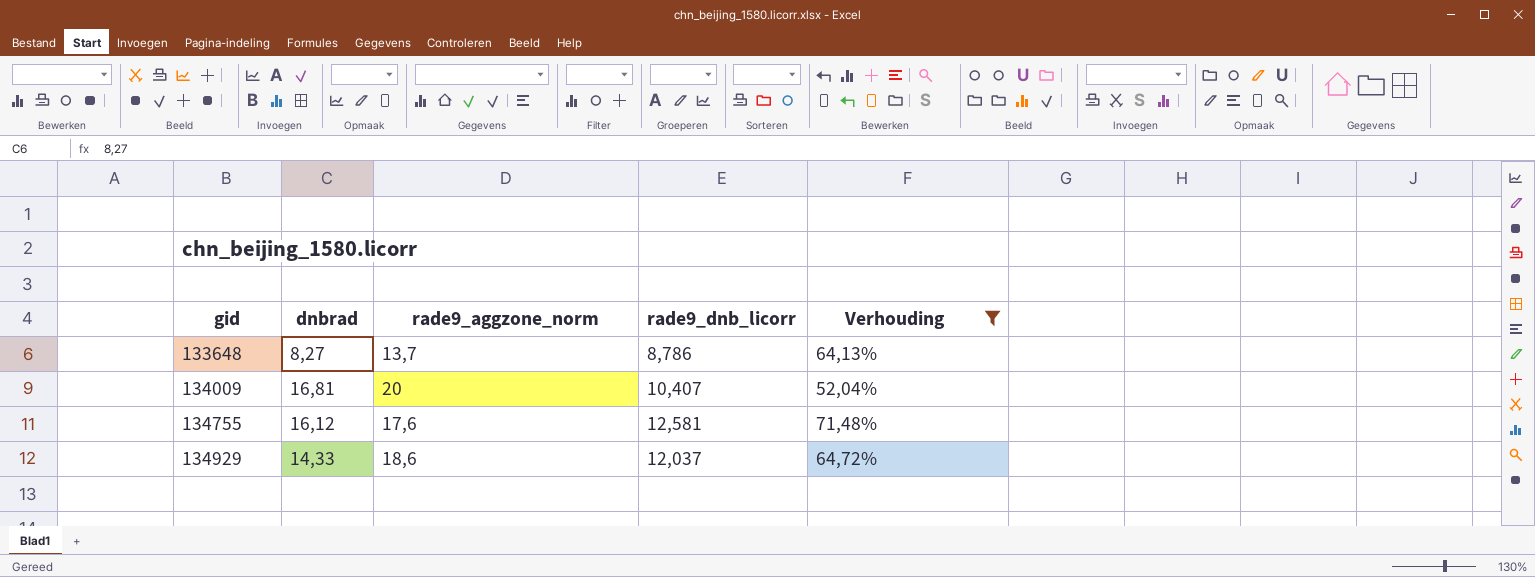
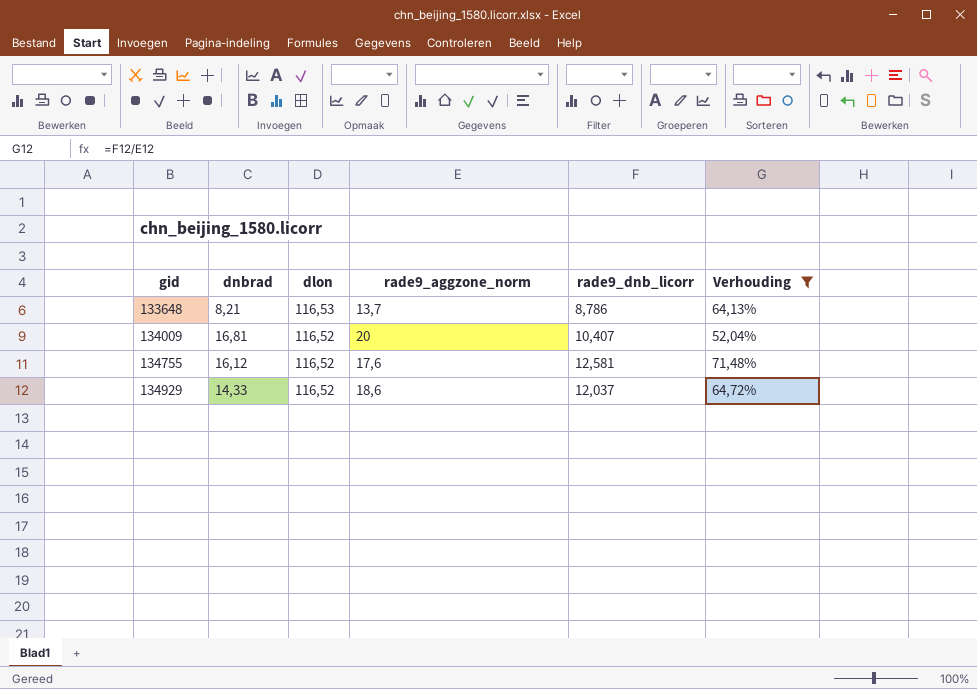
column dlon | position: none -> 3
133648 | dnbrad: 8,27 -> 8,21

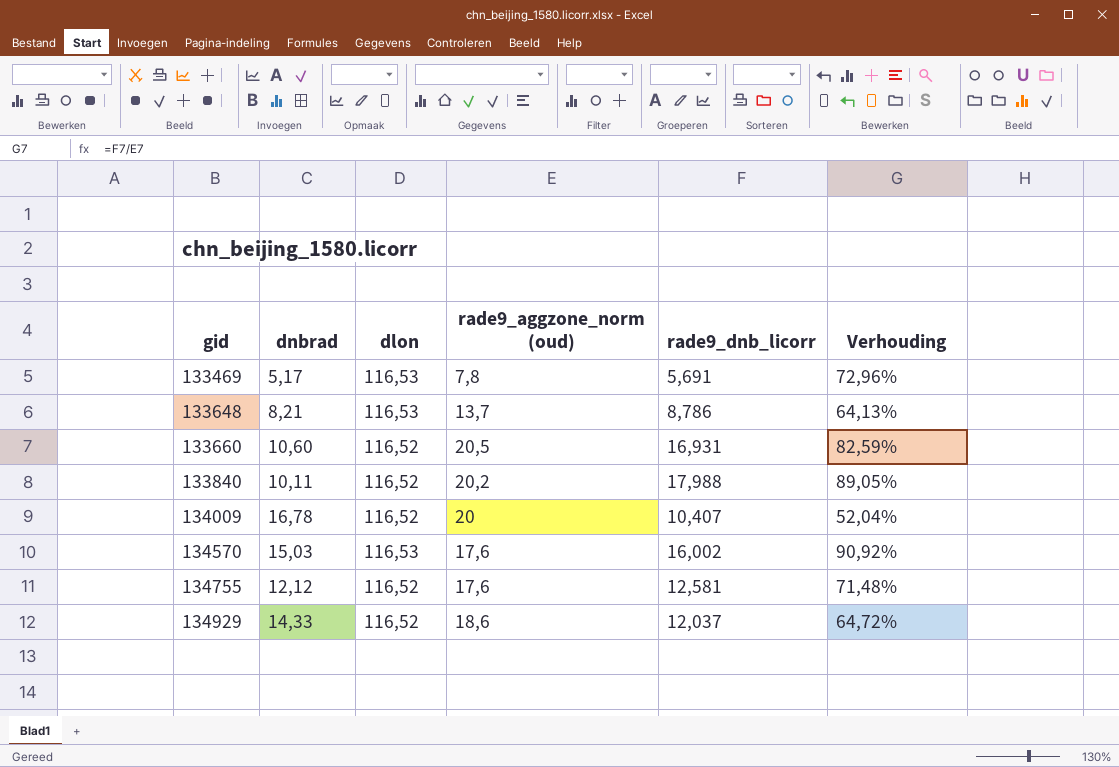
filter: Verhouding <= 71,48% -> none
column name: rade9_aggzone_norm -> rade9_aggzone_norm (oud)
134009 | dnbrad: 16,81 -> 16,78
134755 | dnbrad: 16,12 -> 12,12

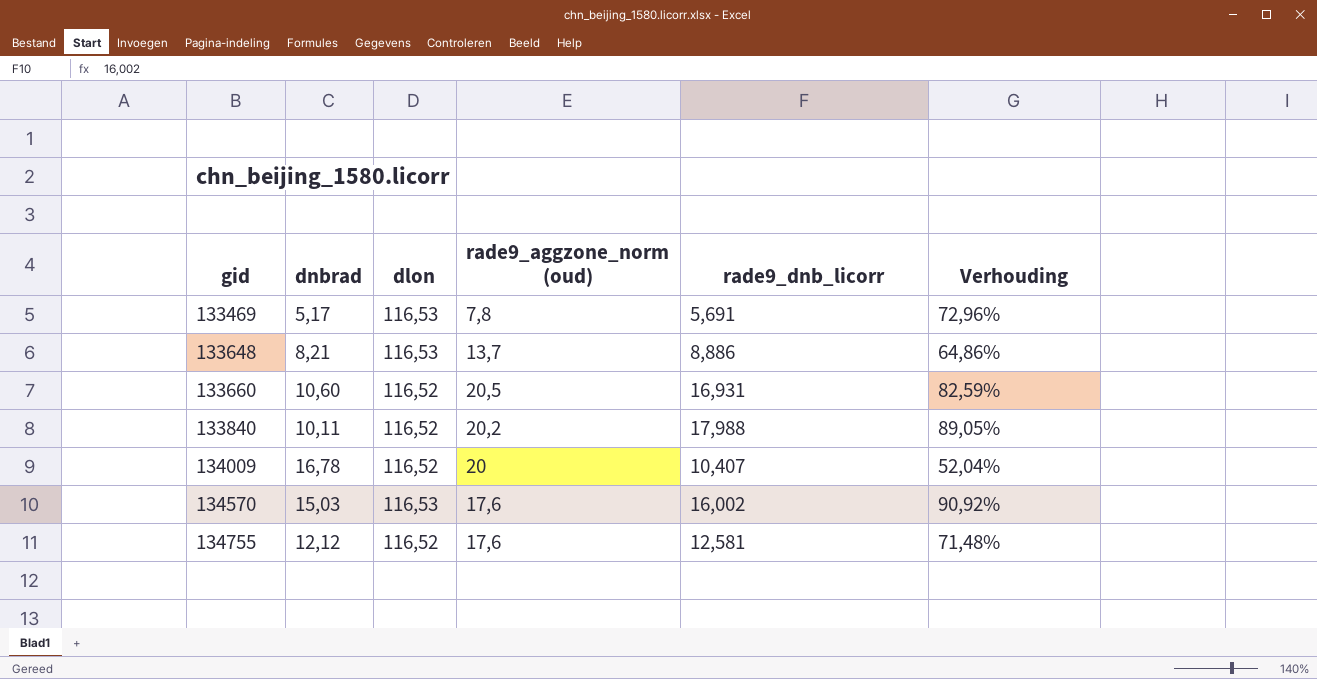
row 134929: 14,33 | 116,52 | 18,6 | 12,037 | 64,72% -> none
133648 | rade9_dnb_licorr: 8,786 -> 8,886
133648 | Verhouding: 64,13% -> 64,86%

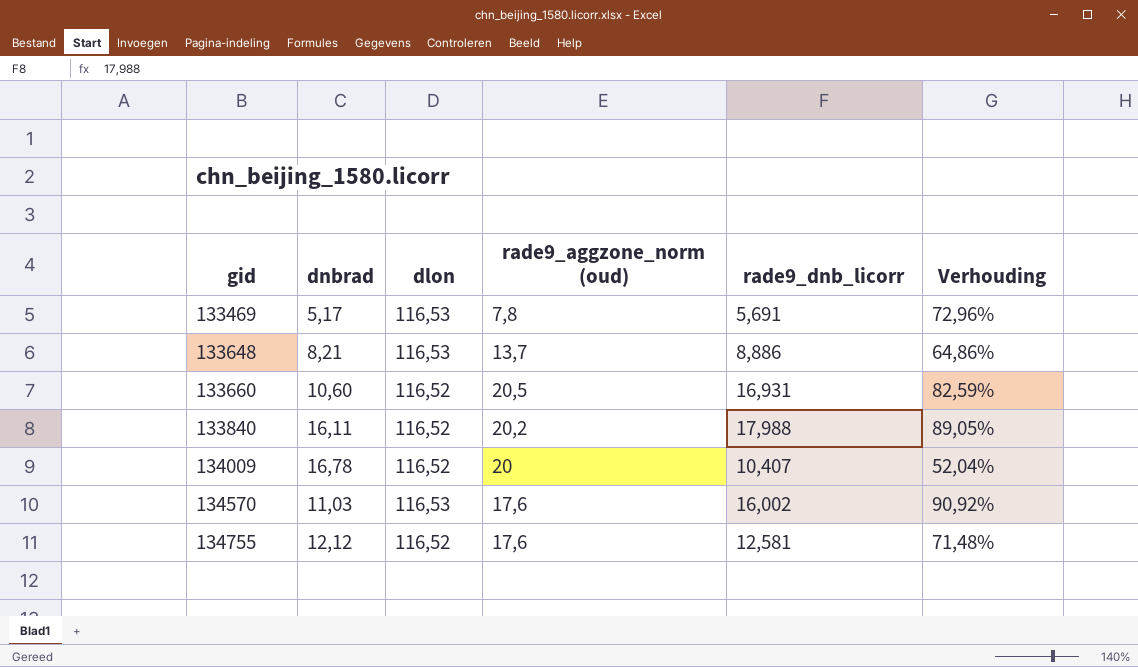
133840 | dnbrad: 10,11 -> 16,11
134570 | dnbrad: 15,03 -> 11,03

